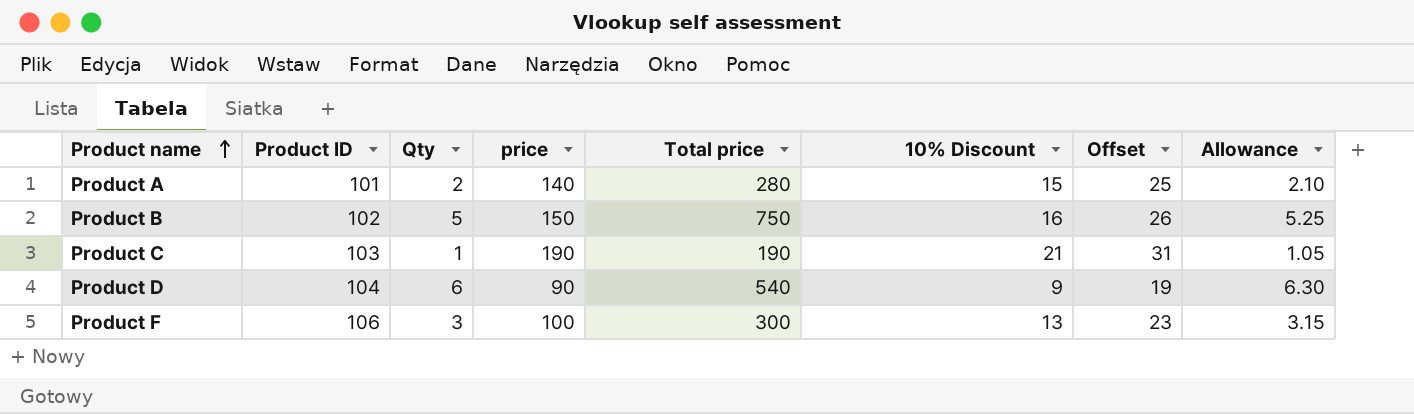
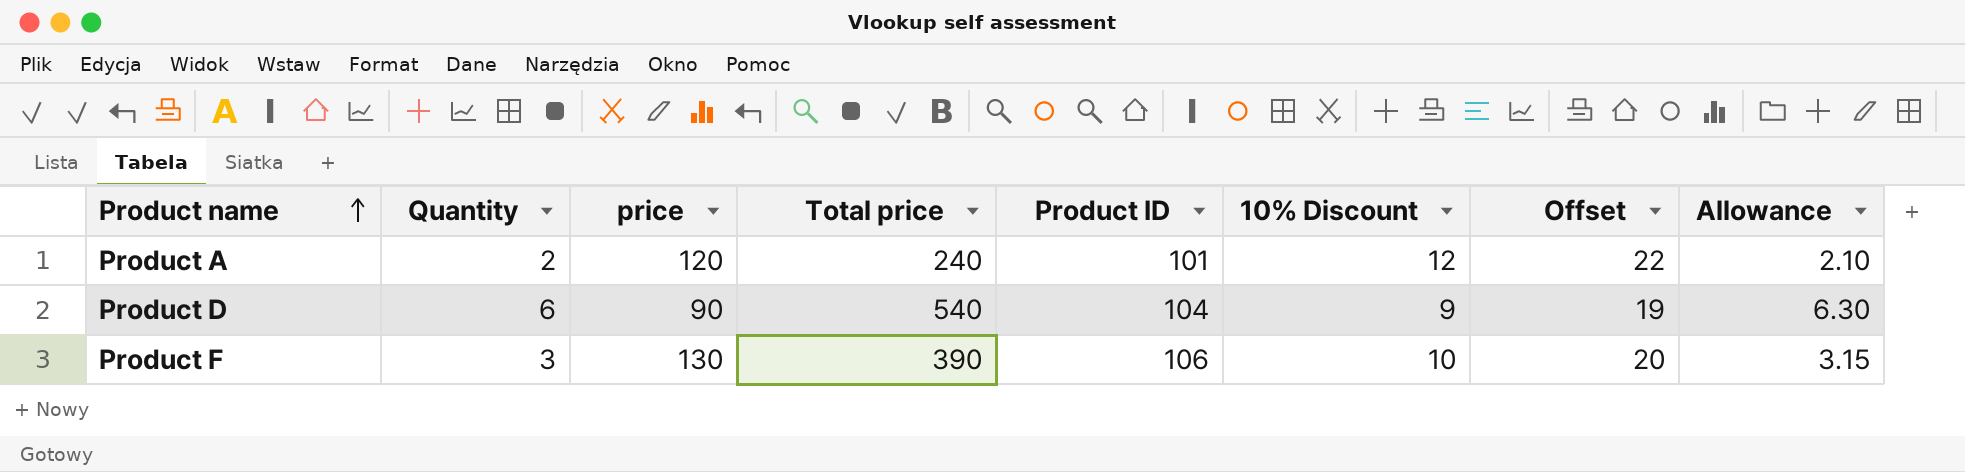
column name: Qty -> Quantity
column Product ID | position: 2 -> 5
row Product B: 102 | 5 | 150 | 750 | 16 | 26 | 5.25 -> none
row Product C: 103 | 1 | 190 | 190 | 21 | 31 | 1.05 -> none
Product A | price: 140 -> 120
Product A | Total price: 280 -> 240
Product A | 10% Discount: 15 -> 12
Product A | Offset: 25 -> 22
Product F | price: 100 -> 130
Product F | Total price: 300 -> 390
Product F | 10% Discount: 13 -> 10
Product F | Offset: 23 -> 20

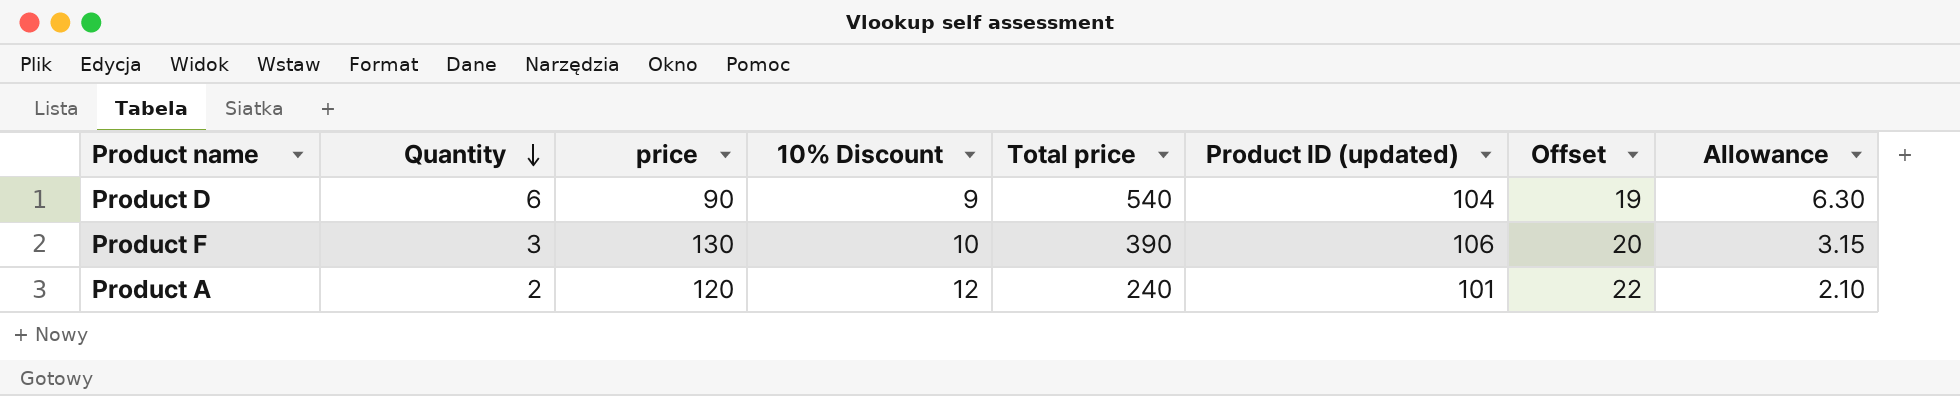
row order: Product name ascending -> Quantity descending
column 10% Discount | position: 6 -> 4
column name: Product ID -> Product ID (updated)

